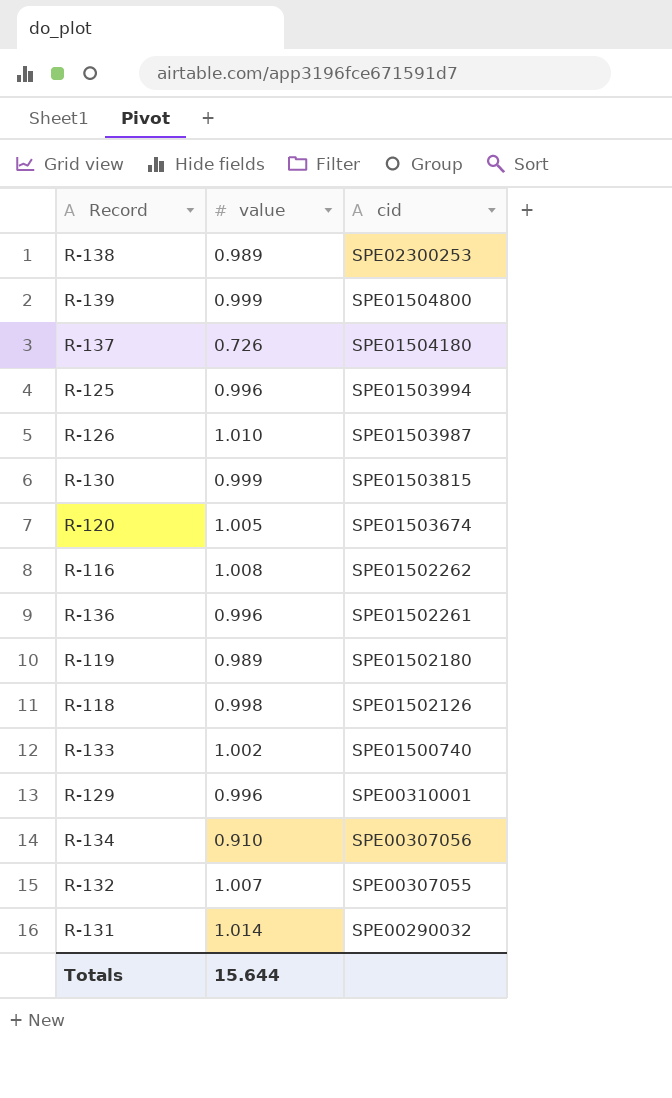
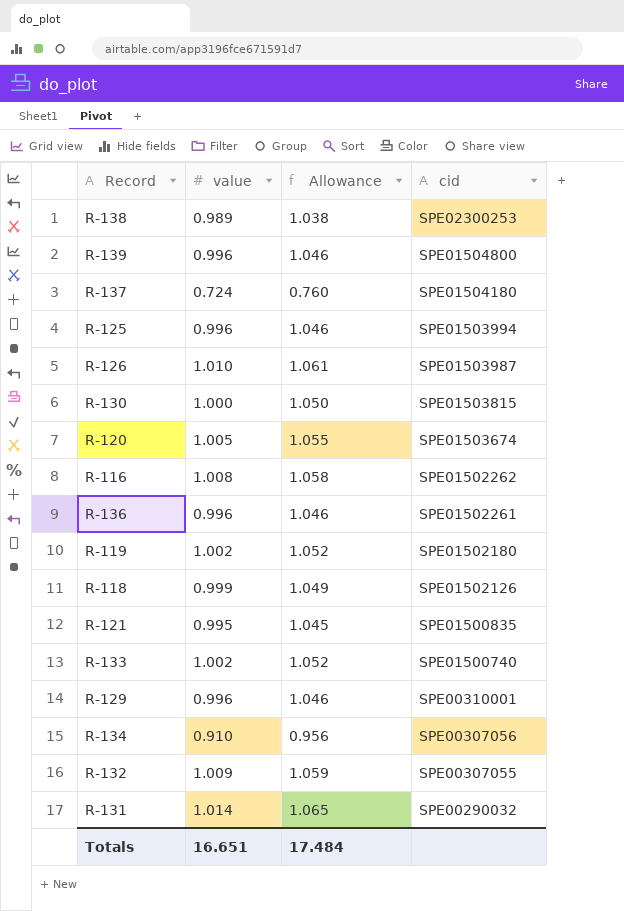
column Allowance | formula: none -> [value] * 1.05
R-139 | value: 0.999 -> 0.996
R-137 | value: 0.726 -> 0.724
R-130 | value: 0.999 -> 1.000
R-119 | value: 0.989 -> 1.002
R-118 | value: 0.998 -> 0.999
row R-121: none -> 0.995 | 1.045 | SPE01500835
R-132 | value: 1.007 -> 1.009
Totals | value: 15.644 -> 16.651

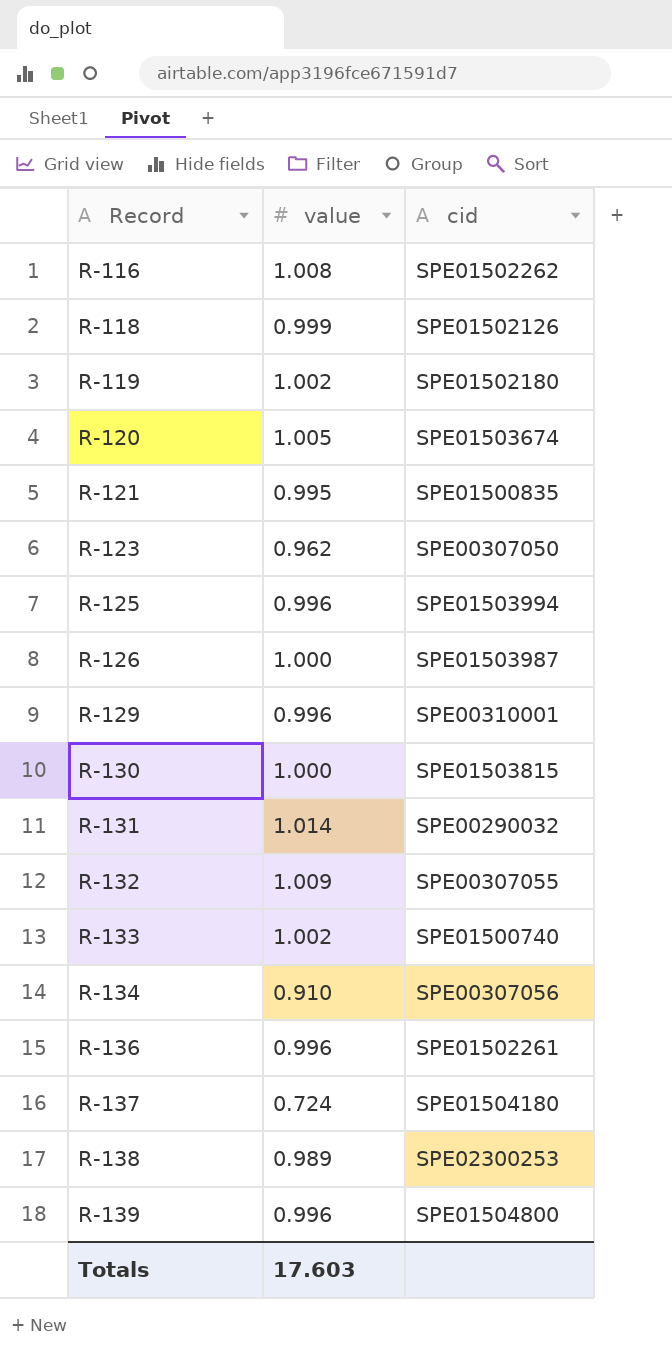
row order: cid descending -> Record ascending
column Allowance | formula: [value] * 1.05 -> none
row R-123: none -> 0.962 | SPE00307050
R-126 | value: 1.010 -> 1.000
Totals | value: 16.651 -> 17.603

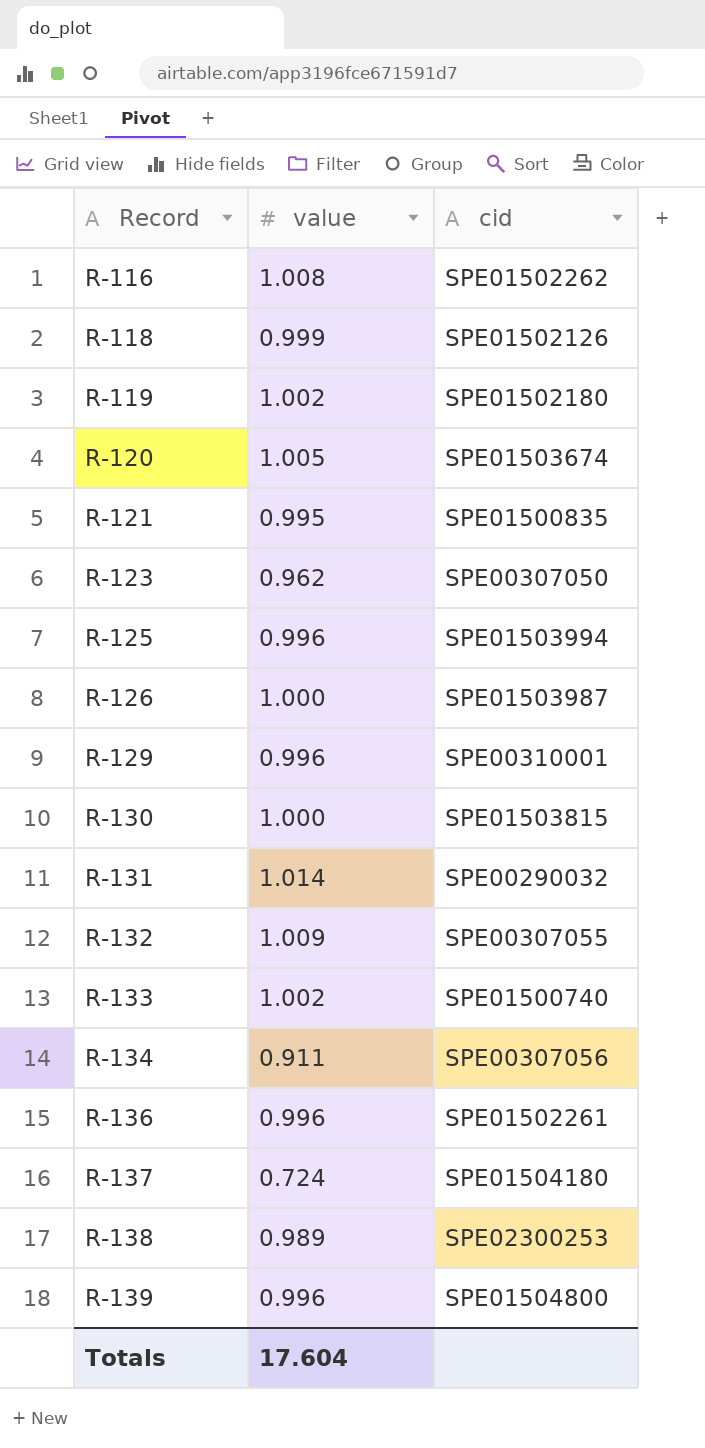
R-134 | value: 0.910 -> 0.911
Totals | value: 17.603 -> 17.604

